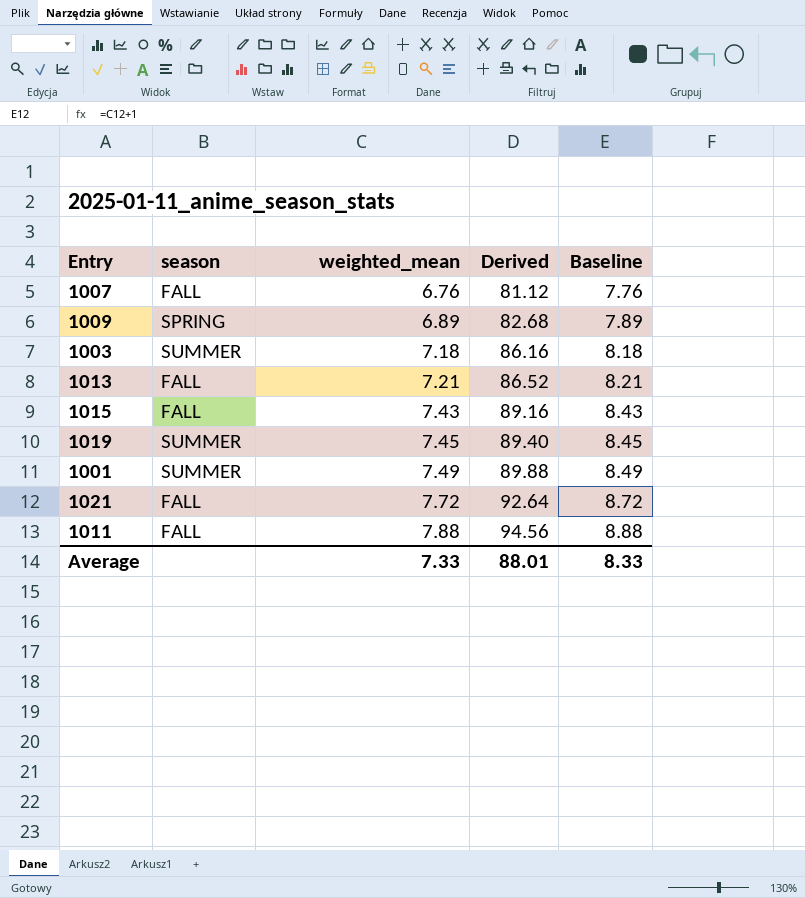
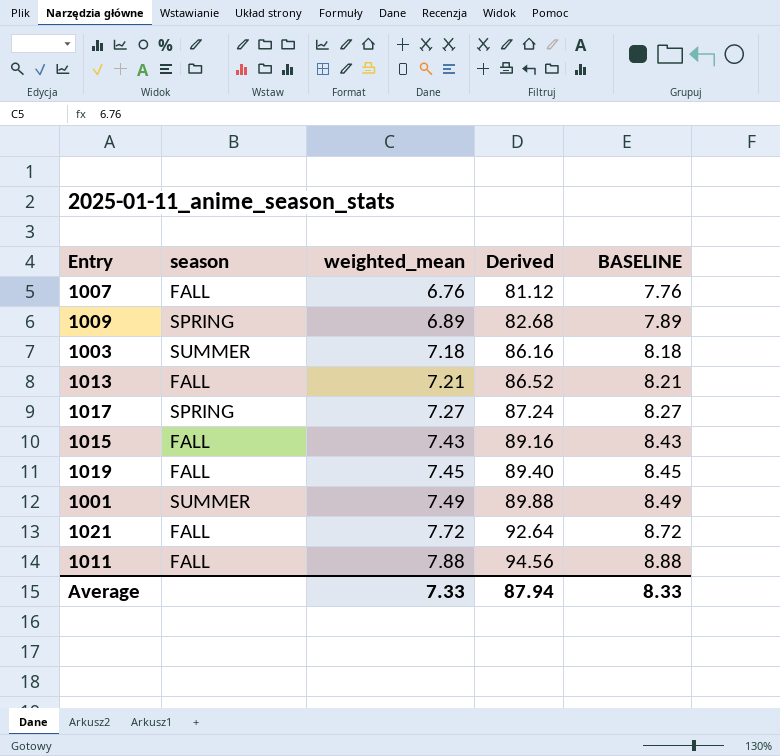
column name: Baseline -> BASELINE
row 1017: none -> SPRING | 7.27 | 87.24 | 8.27
1019 | season: SUMMER -> FALL
Average | Derived: 88.01 -> 87.94

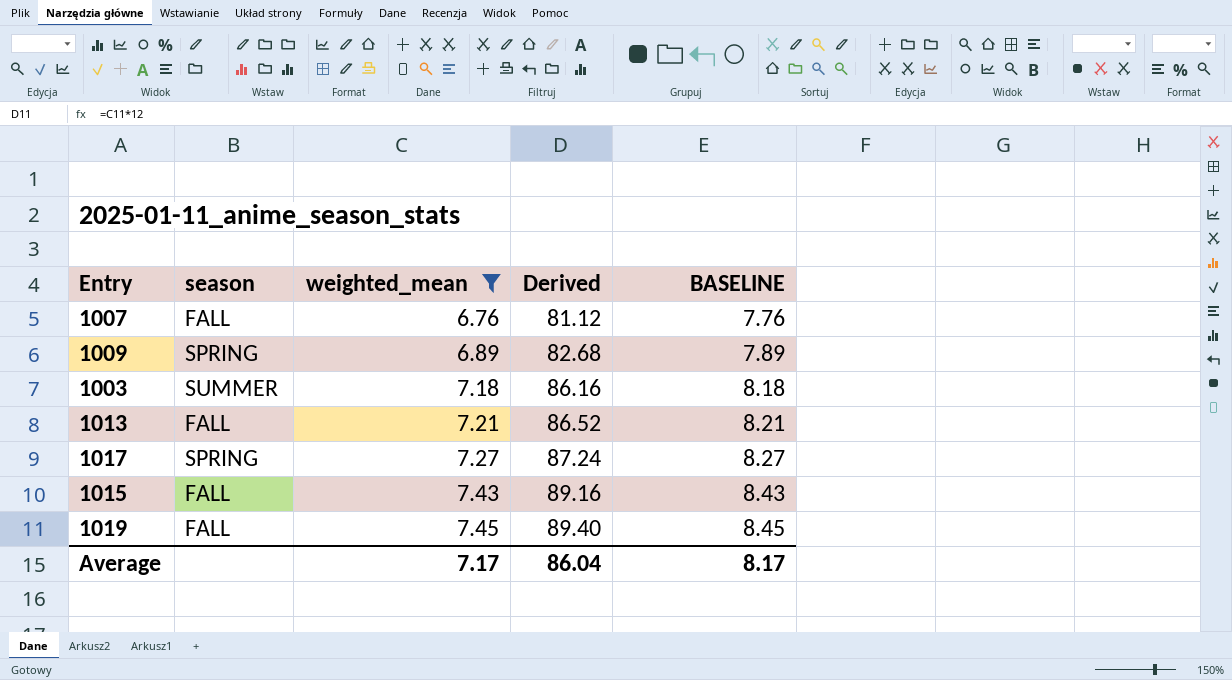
filter: none -> weighted_mean <= 7.45
Average | weighted_mean: 7.33 -> 7.17
Average | Derived: 87.94 -> 86.04
Average | BASELINE: 8.33 -> 8.17

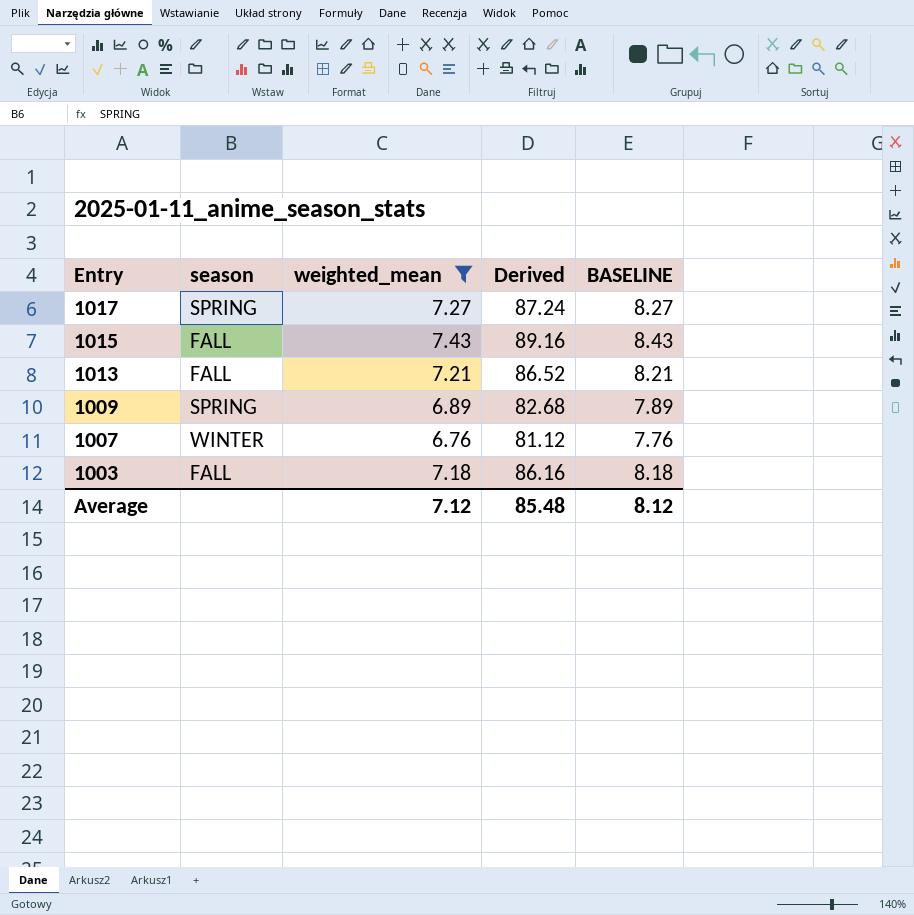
row order: weighted_mean ascending -> Entry descending
row 1019: FALL | 7.45 | 89.40 | 8.45 -> none
1007 | season: FALL -> WINTER
1003 | season: SUMMER -> FALL
Average | weighted_mean: 7.17 -> 7.12
Average | Derived: 86.04 -> 85.48
Average | BASELINE: 8.17 -> 8.12

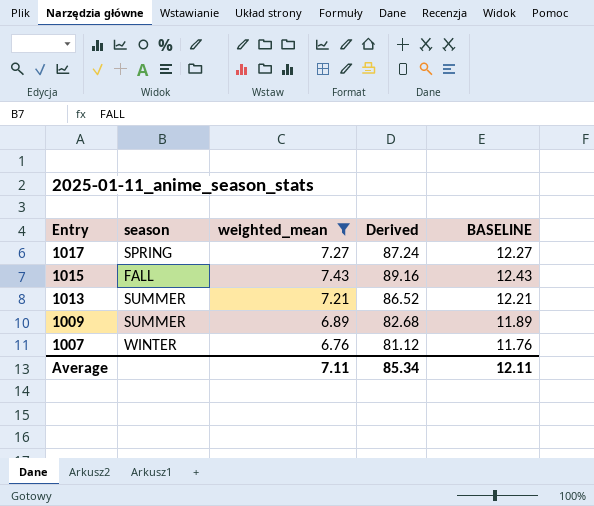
column BASELINE | formula: [weighted_mean] + 1 -> [weighted_mean] + 5
row 1003: FALL | 7.18 | 86.16 | 8.18 -> none
1013 | season: FALL -> SUMMER
1009 | season: SPRING -> SUMMER
Average | weighted_mean: 7.12 -> 7.11
Average | Derived: 85.48 -> 85.34
Average | BASELINE: 8.12 -> 12.11

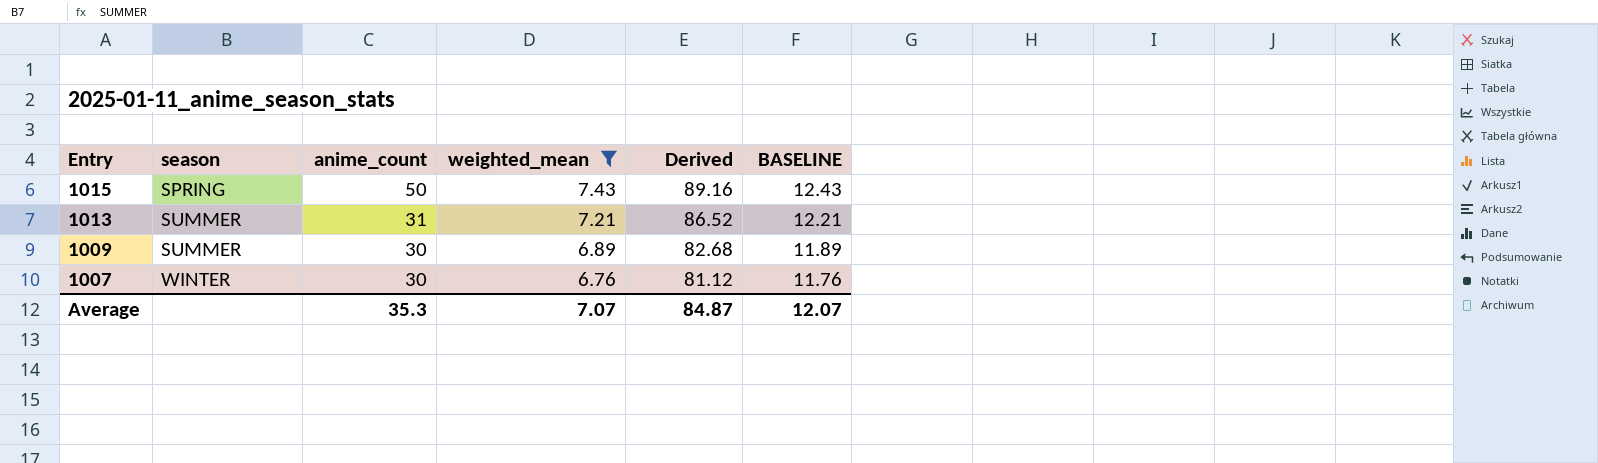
column anime_count | position: none -> 3
row 1017: SPRING | 7.27 | 87.24 | 12.27 -> none
1015 | season: FALL -> SPRING
Average | weighted_mean: 7.11 -> 7.07
Average | Derived: 85.34 -> 84.87
Average | BASELINE: 12.11 -> 12.07

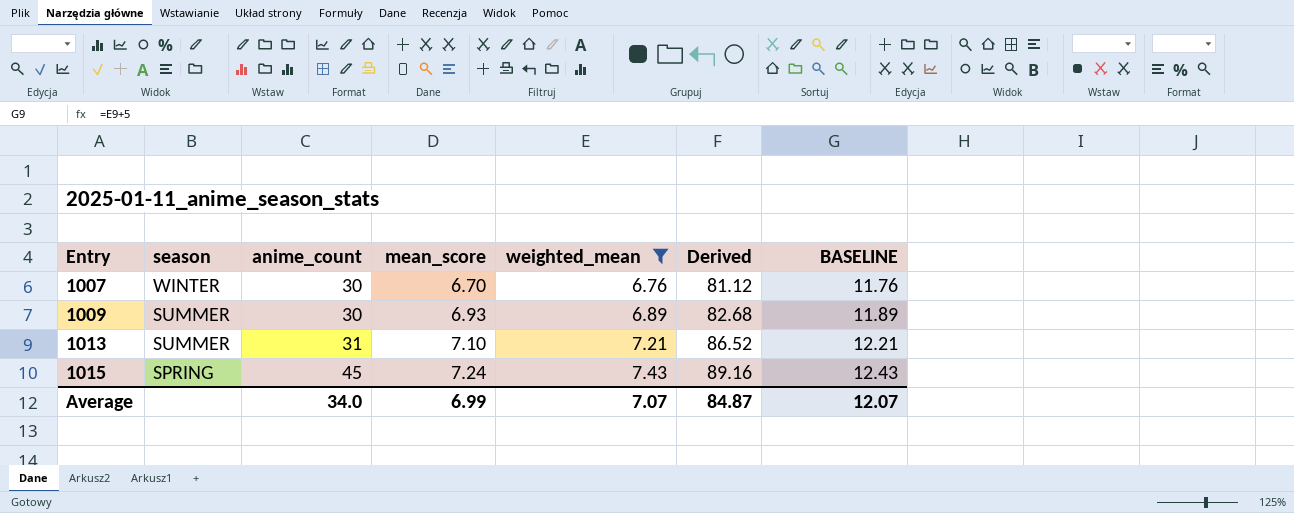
row order: Entry descending -> Entry ascending
column mean_score | position: none -> 4
1015 | anime_count: 50 -> 45
Average | anime_count: 35.3 -> 34.0

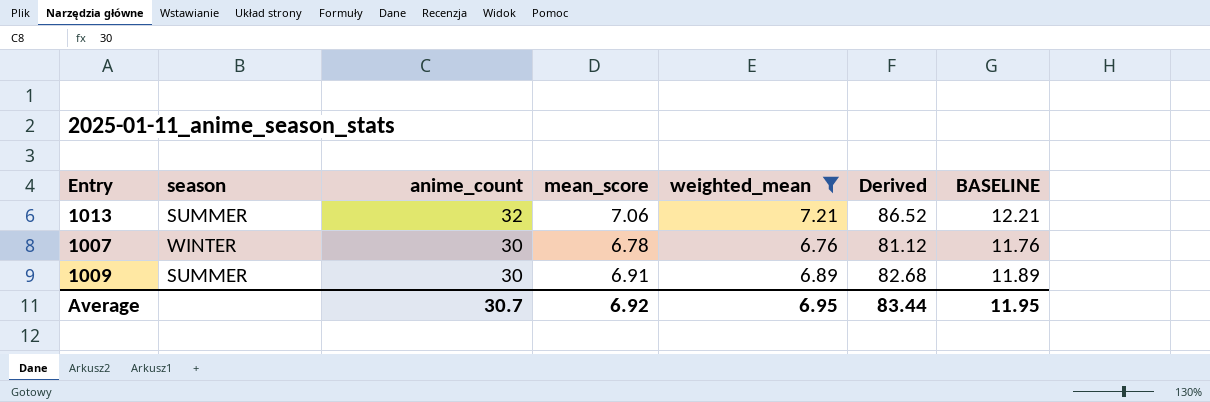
row order: Entry ascending -> anime_count descending
row 1015: SPRING | 45 | 7.24 | 7.43 | 89.16 | 12.43 -> none
1013 | anime_count: 31 -> 32
1013 | mean_score: 7.10 -> 7.06
1007 | mean_score: 6.70 -> 6.78
1009 | mean_score: 6.93 -> 6.91
Average | anime_count: 34.0 -> 30.7
Average | mean_score: 6.99 -> 6.92
Average | weighted_mean: 7.07 -> 6.95
Average | Derived: 84.87 -> 83.44
Average | BASELINE: 12.07 -> 11.95

